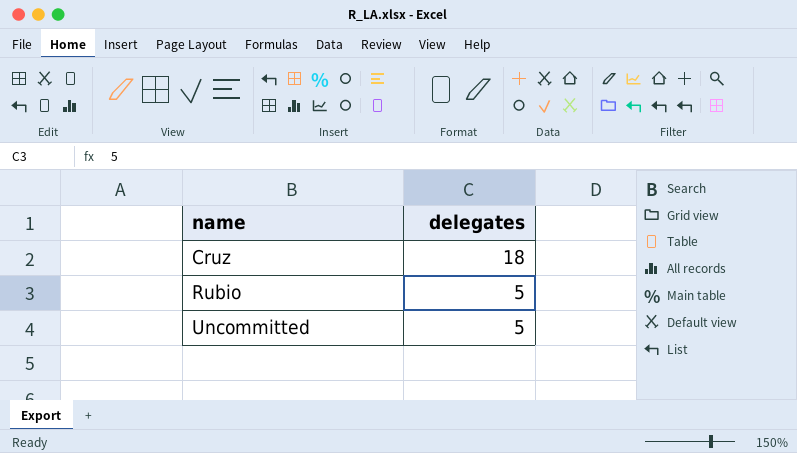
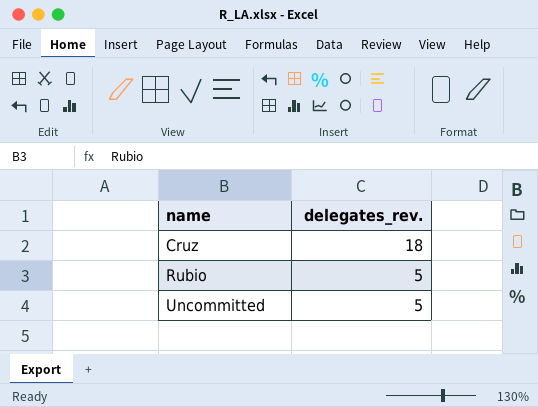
column name: delegates -> delegates_rev.

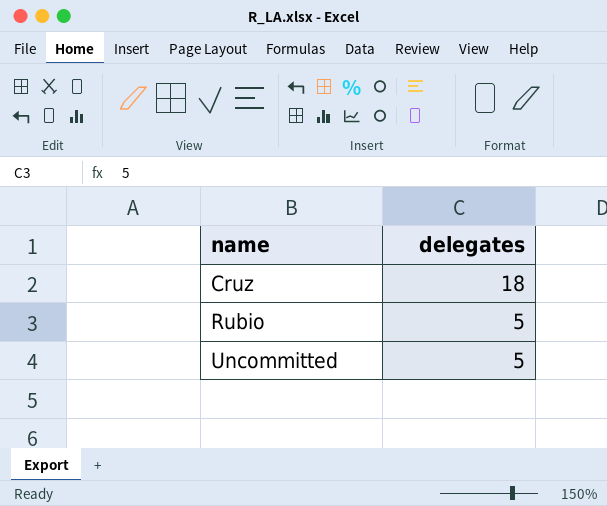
column name: delegates_rev. -> delegates

